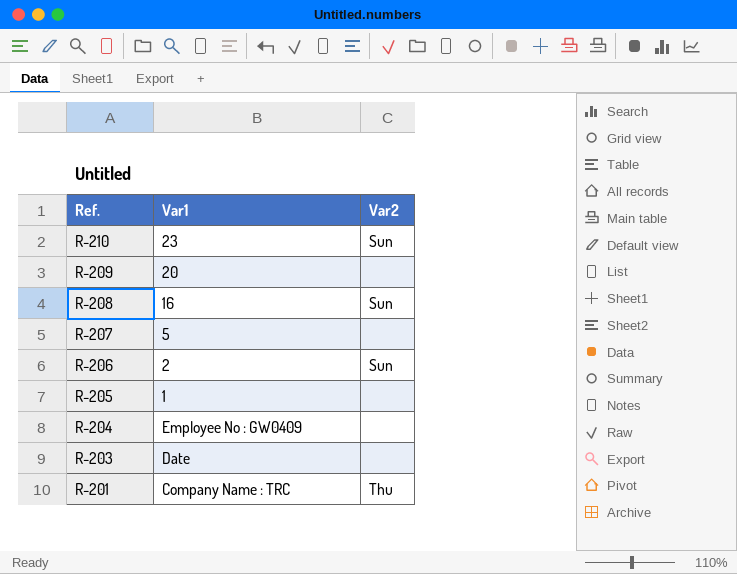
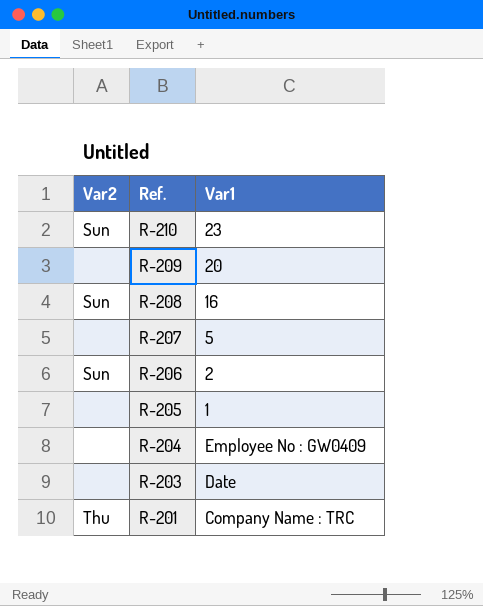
column Var2 | position: 3 -> 1

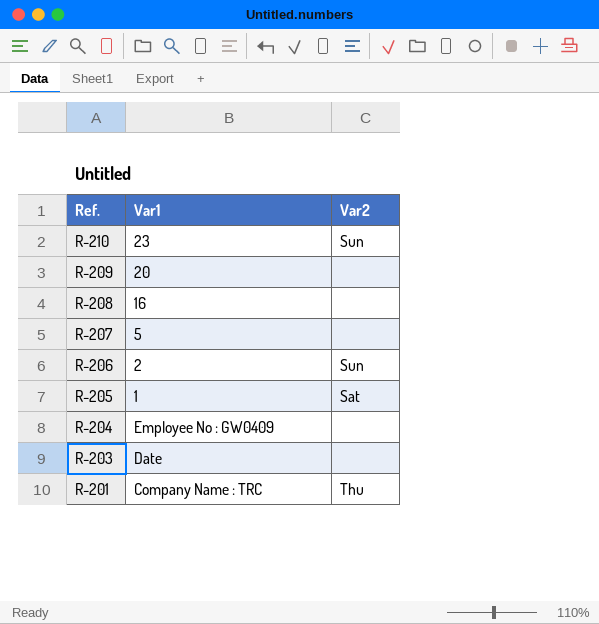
column Var2 | position: 1 -> 3
R-208 | Var2: Sun -> none
R-205 | Var2: none -> Sat

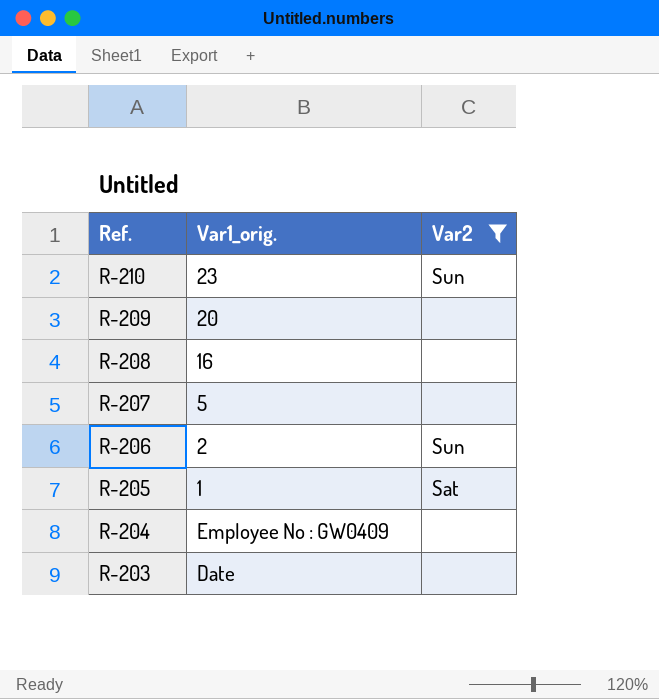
filter: none -> Var2 != Thu
column name: Var1 -> Var1_orig.

